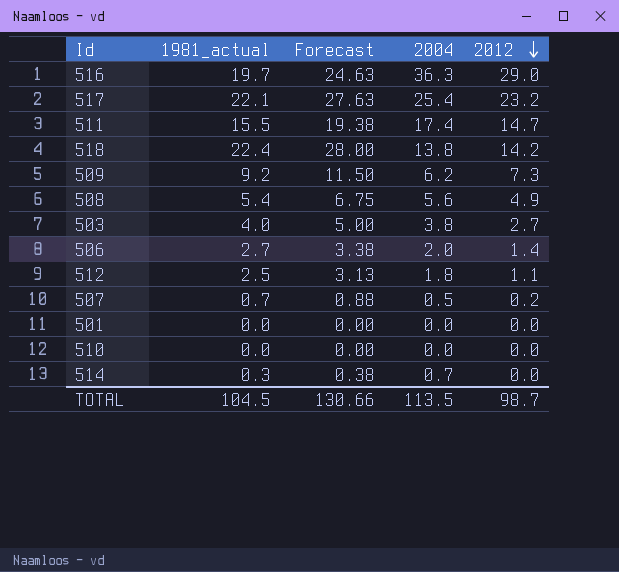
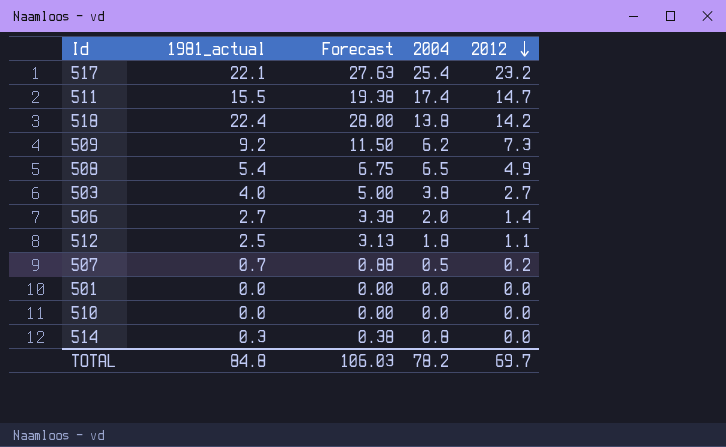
row 516: 19.7 | 24.63 | 36.3 | 29.0 -> none
508 | 2004: 5.6 -> 6.5
514 | 2004: 0.7 -> 0.8
TOTAL | 1981_actual: 104.5 -> 84.8
TOTAL | Forecast: 130.66 -> 106.03
TOTAL | 2004: 113.5 -> 78.2
TOTAL | 2012: 98.7 -> 69.7

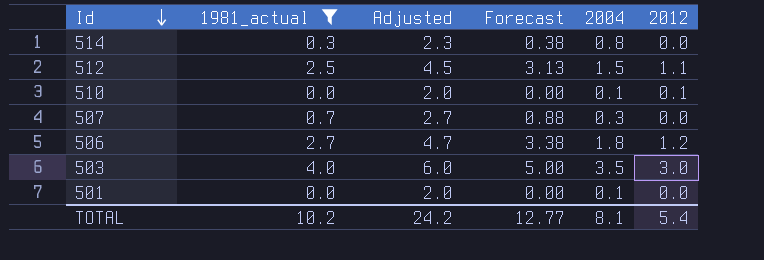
filter: none -> 1981_actual <= 4.0
row order: 2012 descending -> Id descending
column Adjusted | formula: none -> [1981_actual] + 2
512 | 2004: 1.8 -> 1.5
510 | 2004: 0.0 -> 0.1
510 | 2012: 0.0 -> 0.1
507 | 2004: 0.5 -> 0.3
507 | 2012: 0.2 -> 0.0
506 | 2004: 2.0 -> 1.8
506 | 2012: 1.4 -> 1.2
503 | 2004: 3.8 -> 3.5
503 | 2012: 2.7 -> 3.0
501 | 2004: 0.0 -> 0.1
TOTAL | 1981_actual: 84.8 -> 10.2
TOTAL | Forecast: 106.03 -> 12.77
TOTAL | 2004: 78.2 -> 8.1
TOTAL | 2012: 69.7 -> 5.4

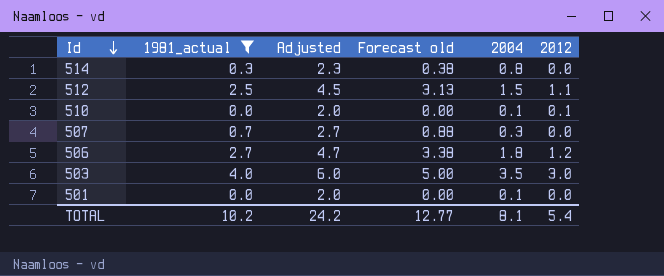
column name: Forecast -> Forecast old

